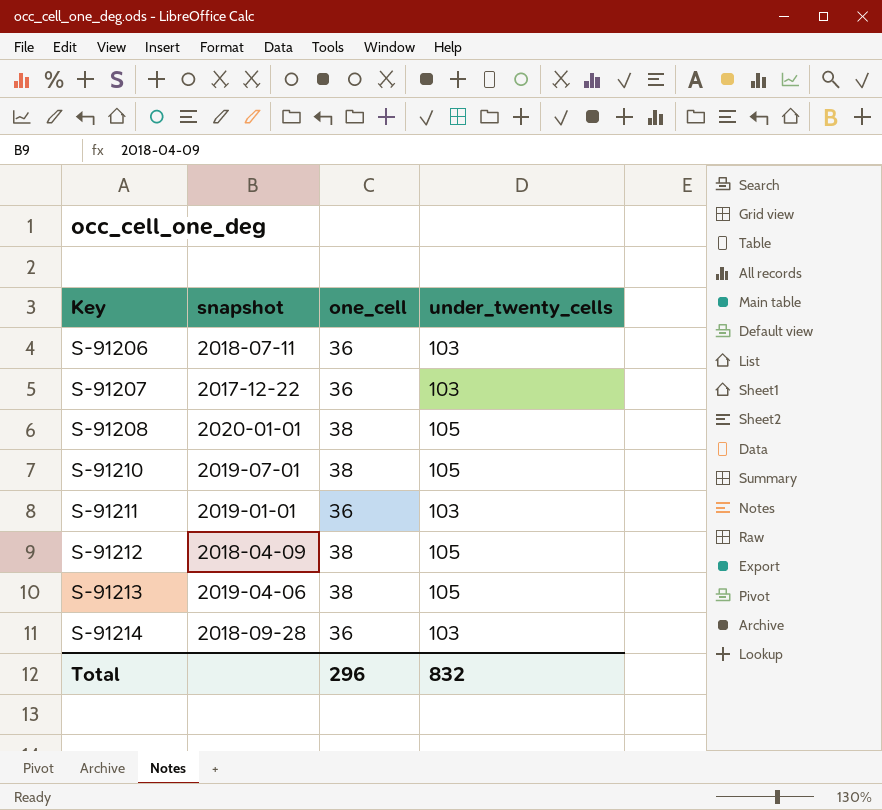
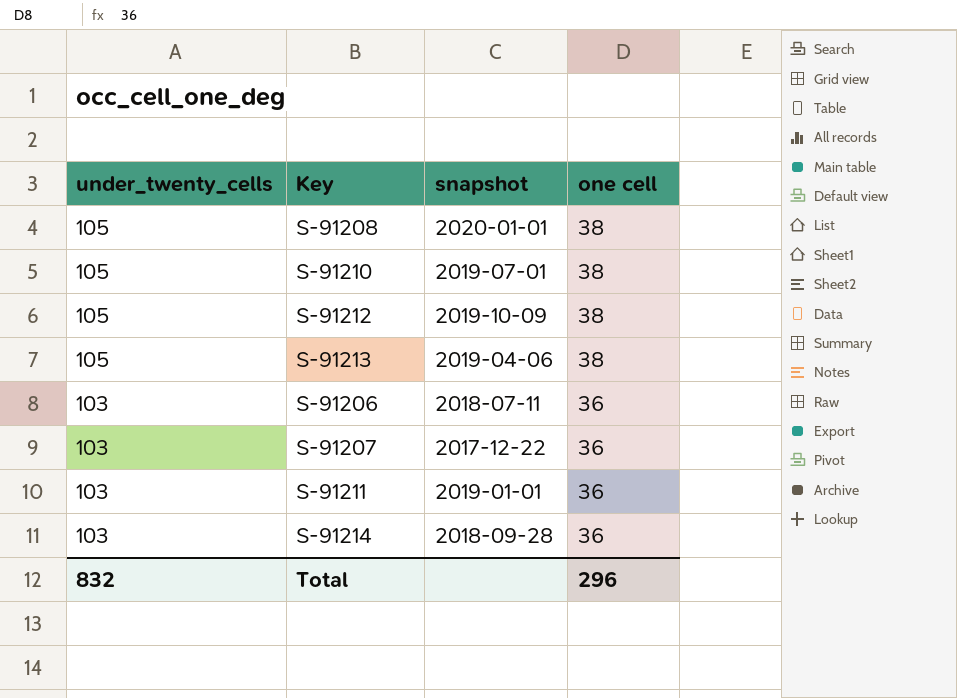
row order: Key ascending -> under_twenty_cells descending
column under_twenty_cells | position: 4 -> 1
column name: one_cell -> one cell
S-91212 | snapshot: 2018-04-09 -> 2019-10-09

